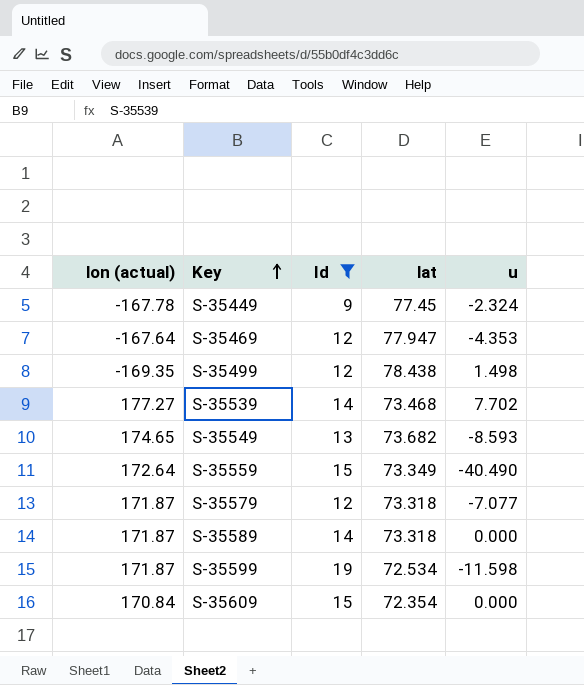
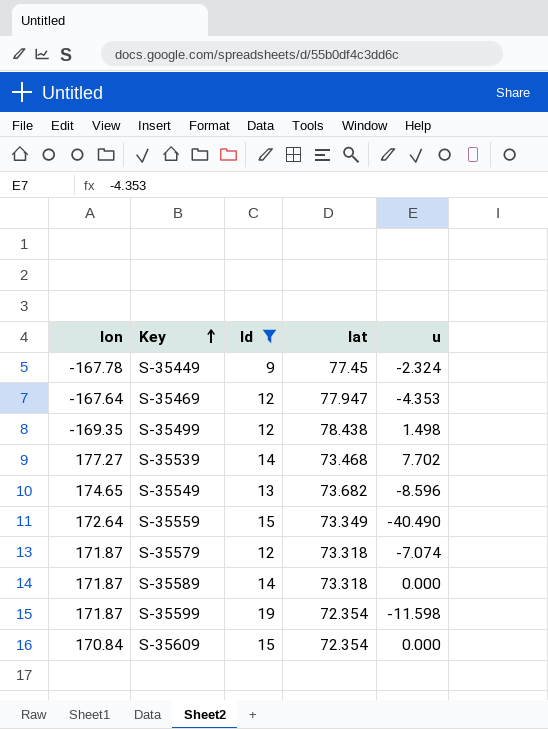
column name: lon (actual) -> lon
S-35549 | u: -8.593 -> -8.596
S-35579 | u: -7.077 -> -7.074
S-35599 | lat: 72.534 -> 72.354

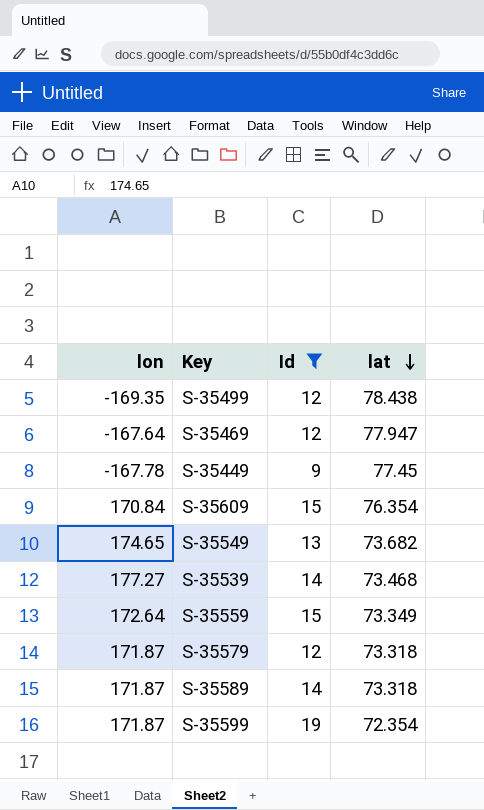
row order: Key ascending -> lat descending
column u | position: 5 -> none
S-35609 | lat: 72.354 -> 76.354

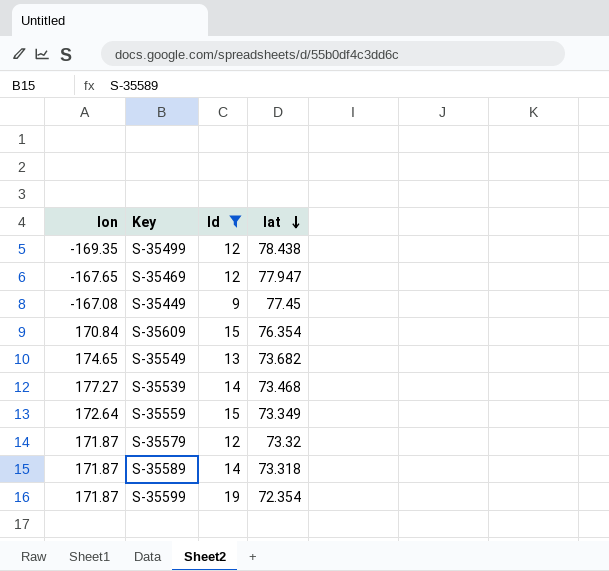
S-35469 | lon: -167.64 -> -167.65
S-35449 | lon: -167.78 -> -167.08
S-35579 | lat: 73.318 -> 73.32

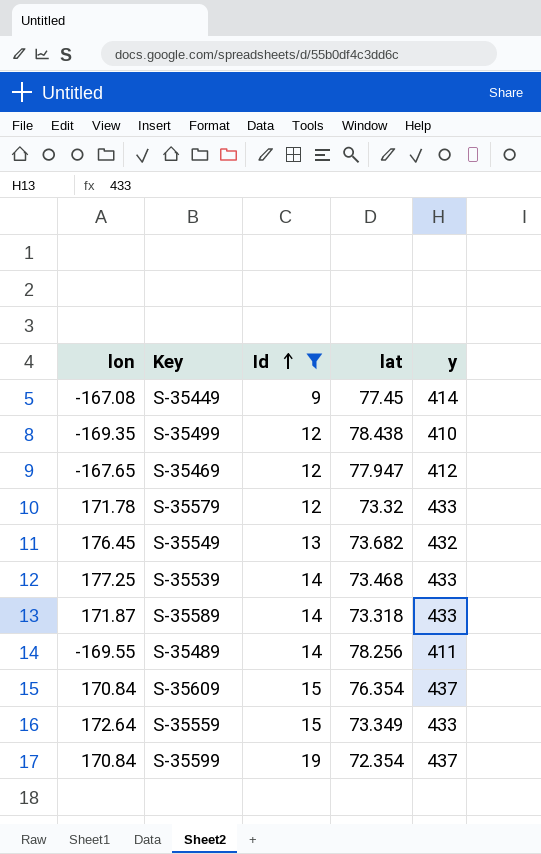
row order: lat descending -> Id ascending
column y | position: none -> 5
S-35579 | lon: 171.87 -> 171.78
S-35549 | lon: 174.65 -> 176.45
S-35539 | lon: 177.27 -> 177.25
row S-35489: none -> -169.55 | 14 | 78.256 | 411
S-35599 | lon: 171.87 -> 170.84

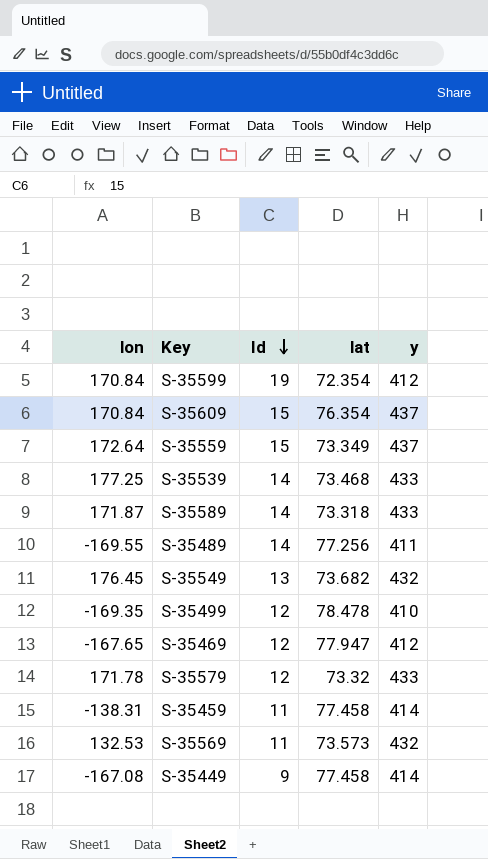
filter: Id != 11 -> none
row order: Id ascending -> Id descending
S-35599 | y: 437 -> 412
S-35559 | y: 433 -> 437
S-35489 | lat: 78.256 -> 77.256
S-35499 | lat: 78.438 -> 78.478
S-35449 | lat: 77.45 -> 77.458

